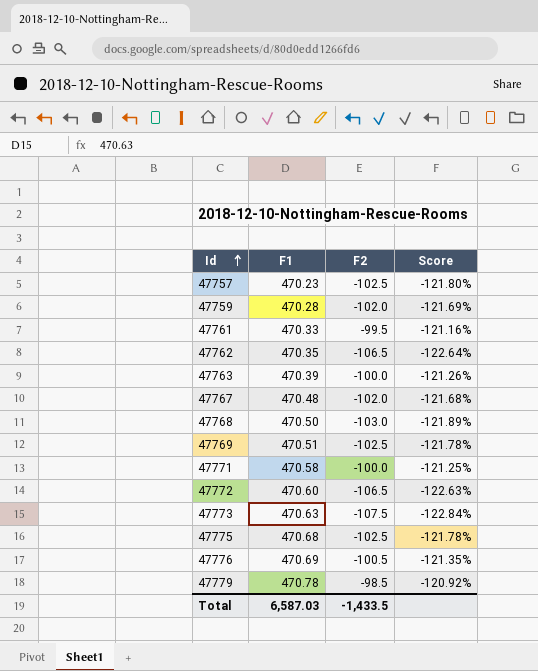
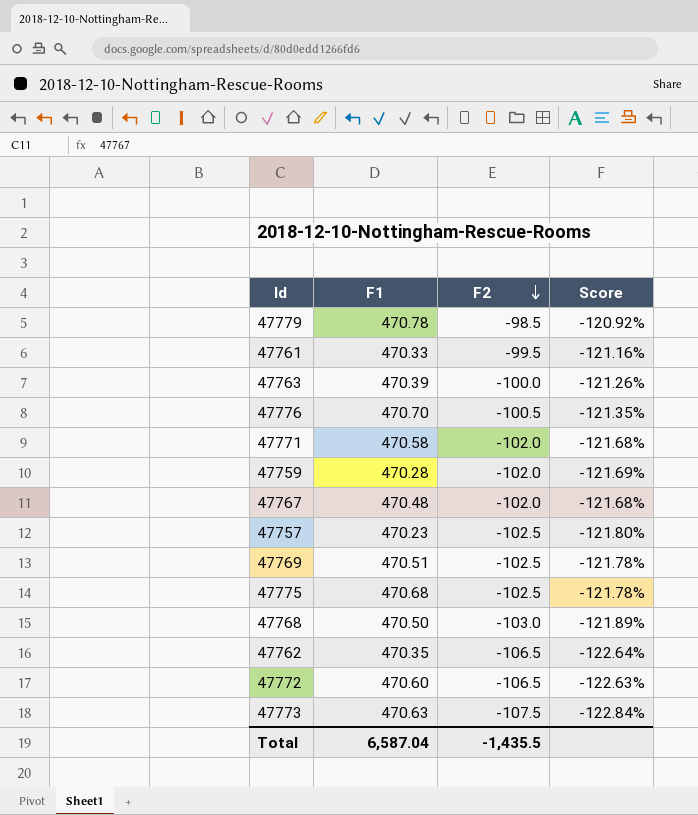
row order: Id ascending -> F2 descending
47776 | F1: 470.69 -> 470.70
47771 | F2: -100.0 -> -102.0
47771 | Score: -121.25% -> -121.68%
Total | F1: 6,587.03 -> 6,587.04
Total | F2: -1,433.5 -> -1,435.5

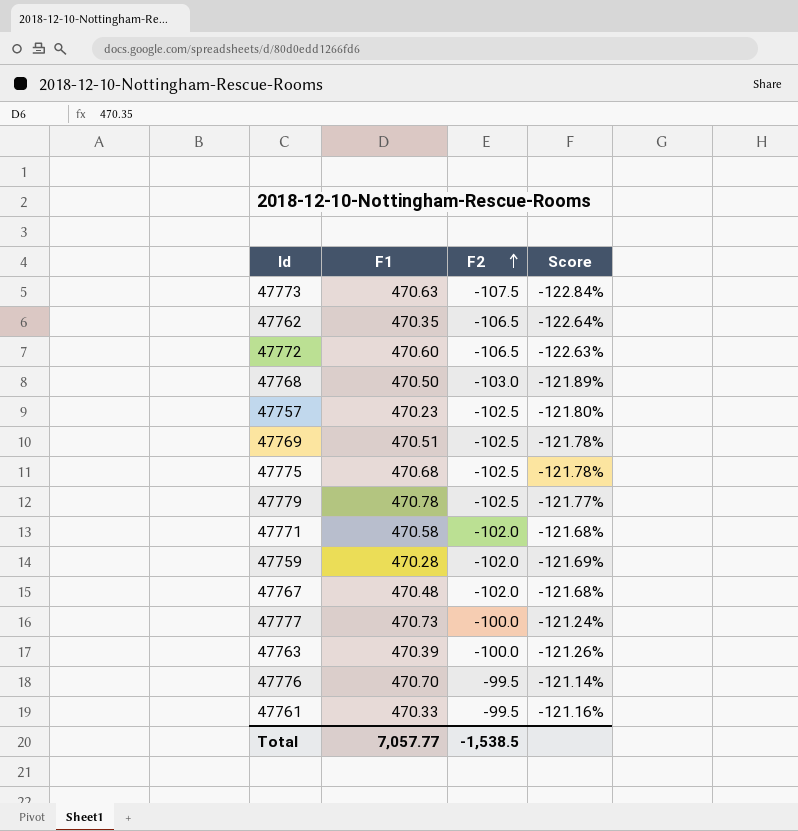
row order: F2 descending -> F2 ascending
47779 | F2: -98.5 -> -102.5
47779 | Score: -120.92% -> -121.77%
row 47777: none -> 470.73 | -100.0 | -121.24%
47776 | F2: -100.5 -> -99.5
47776 | Score: -121.35% -> -121.14%
Total | F1: 6,587.04 -> 7,057.77
Total | F2: -1,435.5 -> -1,538.5

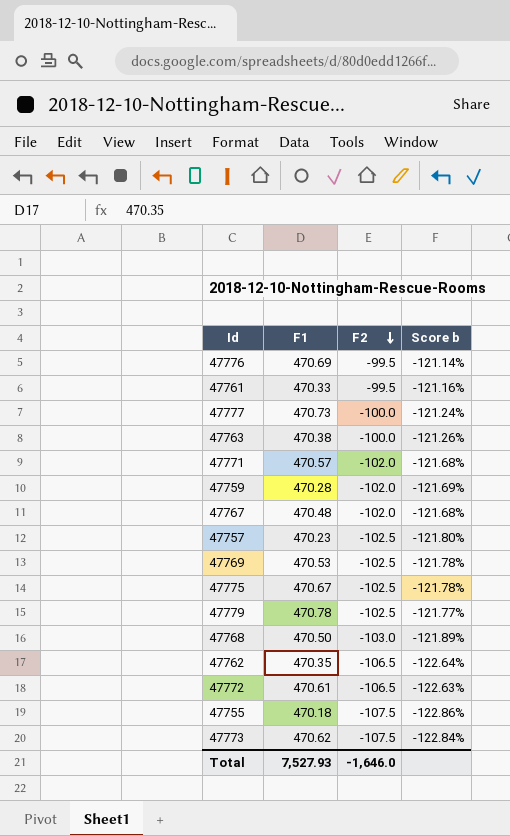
row order: F2 ascending -> F2 descending
column name: Score -> Score b
47776 | F1: 470.70 -> 470.69
47763 | F1: 470.39 -> 470.38
47771 | F1: 470.58 -> 470.57
47769 | F1: 470.51 -> 470.53
47775 | F1: 470.68 -> 470.67
47772 | F1: 470.60 -> 470.61
row 47755: none -> 470.18 | -107.5 | -122.86%
47773 | F1: 470.63 -> 470.62
Total | F1: 7,057.77 -> 7,527.93
Total | F2: -1,538.5 -> -1,646.0

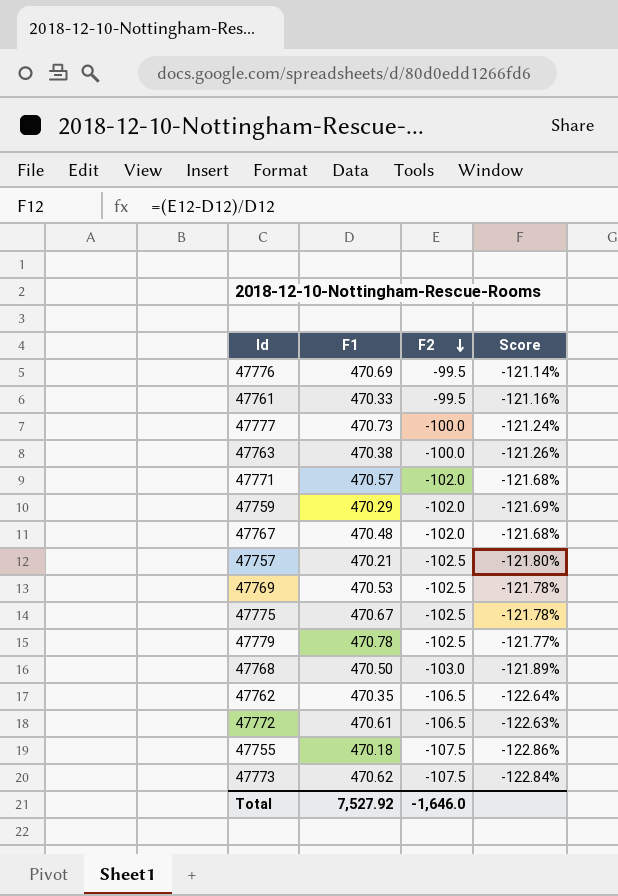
column name: Score b -> Score
47759 | F1: 470.28 -> 470.29
47757 | F1: 470.23 -> 470.21
Total | F1: 7,527.93 -> 7,527.92

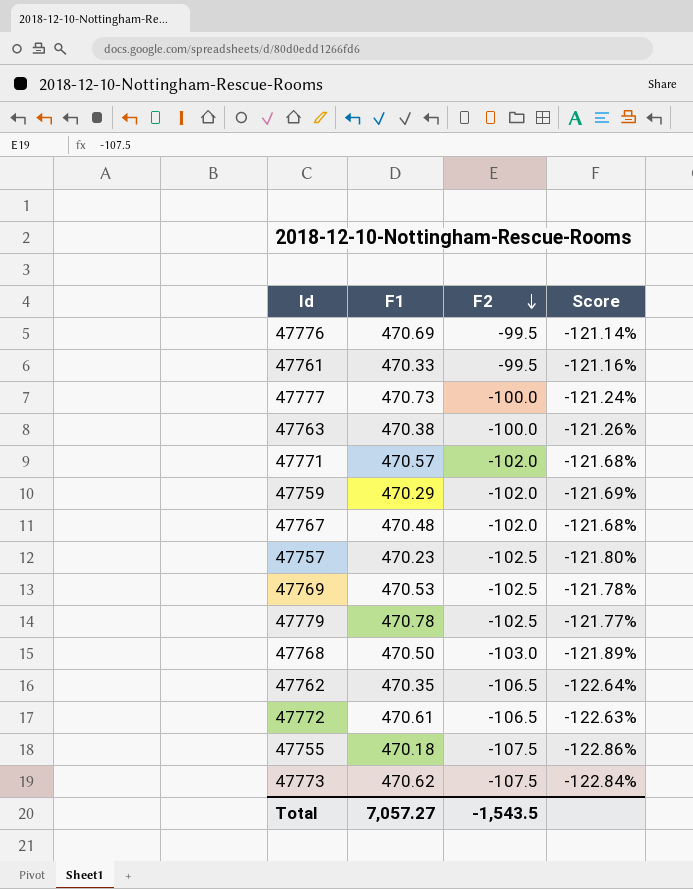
row 47775: 470.67 | -102.5 | -121.78% -> none
47757 | F1: 470.21 -> 470.23
Total | F1: 7,527.92 -> 7,057.27
Total | F2: -1,646.0 -> -1,543.5

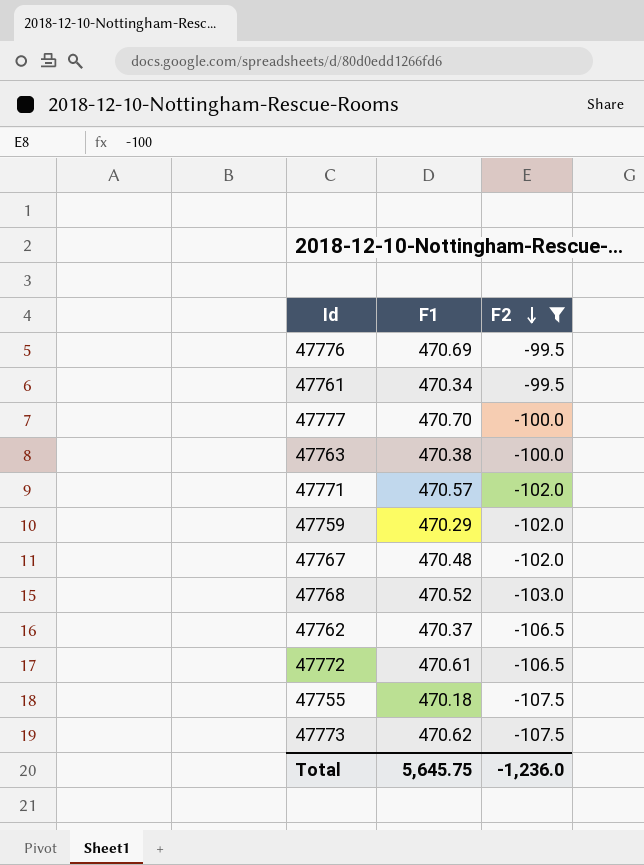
filter: none -> F2 != -102.5
column Score | formula: ([F2] - [F1]) / [F1] -> none
47761 | F1: 470.33 -> 470.34
47777 | F1: 470.73 -> 470.70
47768 | F1: 470.50 -> 470.52
47762 | F1: 470.35 -> 470.37
Total | F1: 7,057.27 -> 5,645.75
Total | F2: -1,543.5 -> -1,236.0

